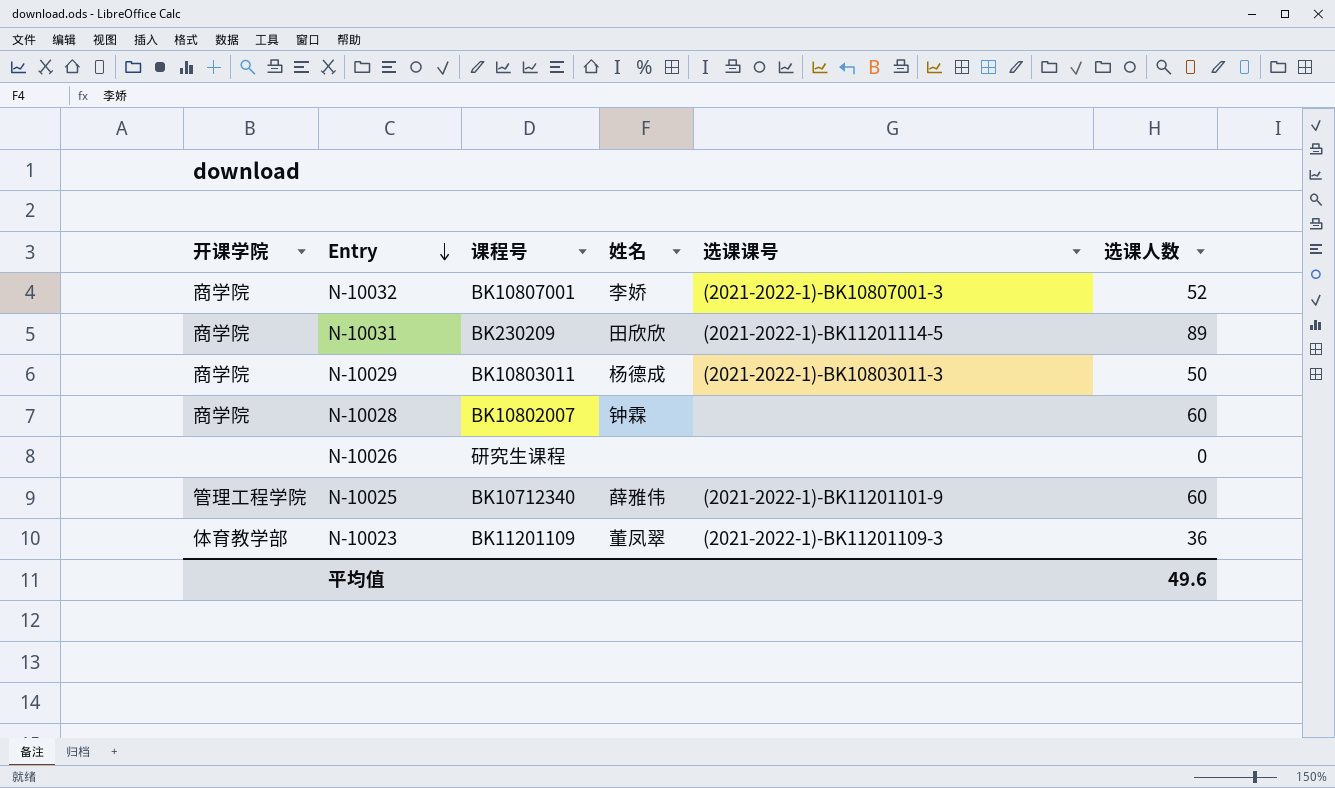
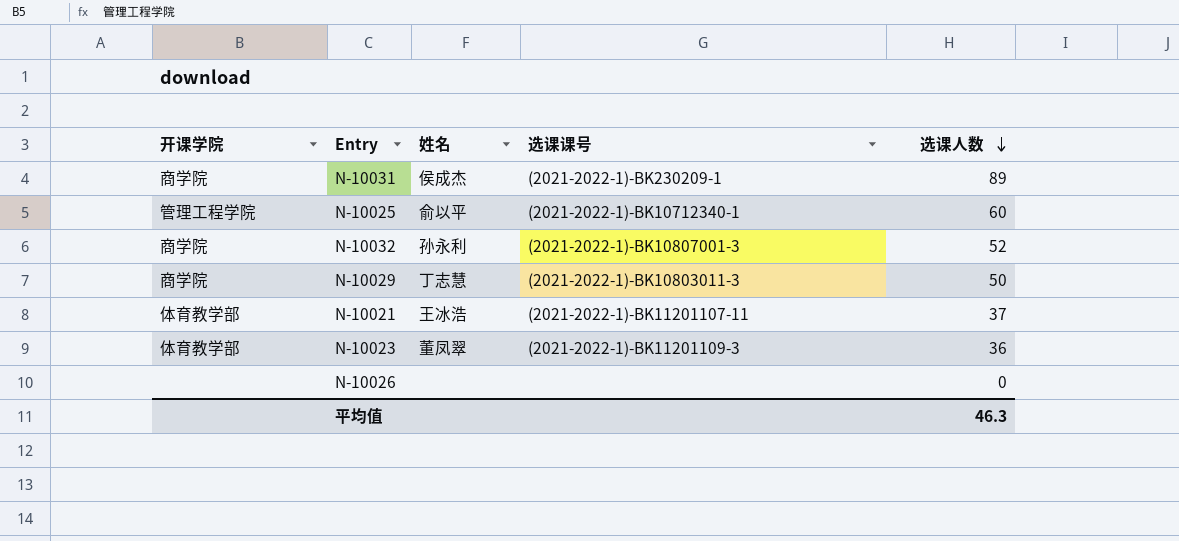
row order: Entry descending -> 选课人数 descending
column 课程号 | position: 3 -> none
row N-10028: 商学院 | BK10802007 | 钟霖 | none | 60 -> none
N-10031 | 姓名: 田欣欣 -> 侯成杰
N-10031 | 选课课号: (2021-2022-1)-BK11201114-5 -> (2021-2022-1)-BK230209-1
N-10025 | 姓名: 薛雅伟 -> 俞以平
N-10025 | 选课课号: (2021-2022-1)-BK11201101-9 -> (2021-2022-1)-BK10712340-1
N-10032 | 姓名: 李娇 -> 孙永利
N-10029 | 姓名: 杨德成 -> 丁志慧
row N-10021: none -> 体育教学部 | 王冰浩 | (2021-2022-1)-BK11201107-11 | 37
平均值 | 选课人数: 49.6 -> 46.3

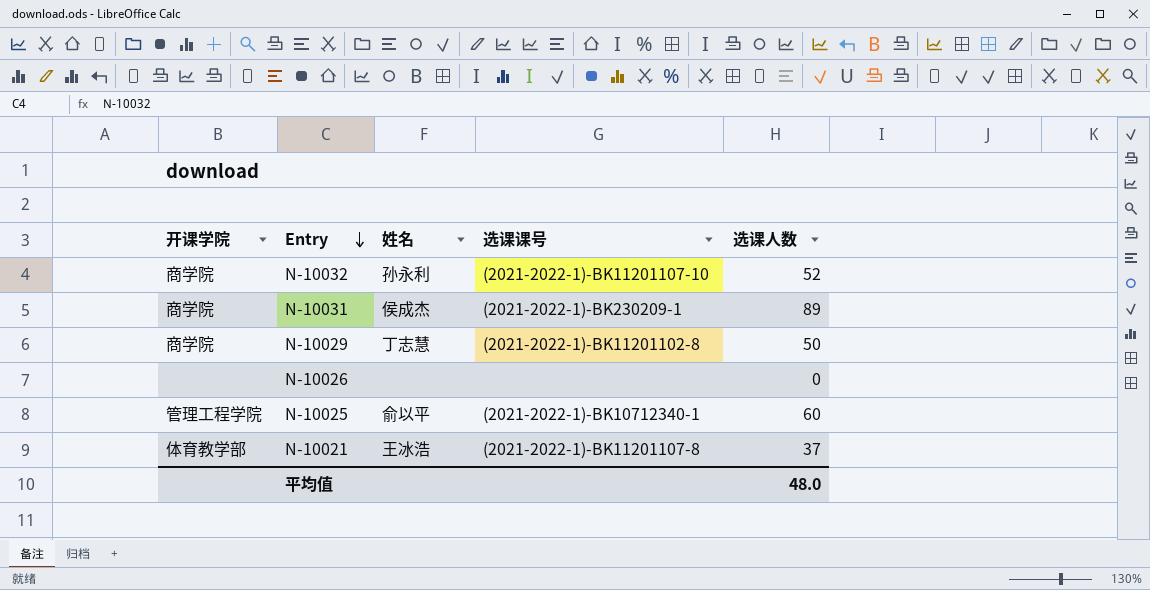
row order: 选课人数 descending -> Entry descending
row N-10023: 体育教学部 | 董凤翠 | (2021-2022-1)-BK11201109-3 | 36 -> none
N-10032 | 选课课号: (2021-2022-1)-BK10807001-3 -> (2021-2022-1)-BK11201107-10
N-10029 | 选课课号: (2021-2022-1)-BK10803011-3 -> (2021-2022-1)-BK11201102-8
N-10021 | 选课课号: (2021-2022-1)-BK11201107-11 -> (2021-2022-1)-BK11201107-8
平均值 | 选课人数: 46.3 -> 48.0

